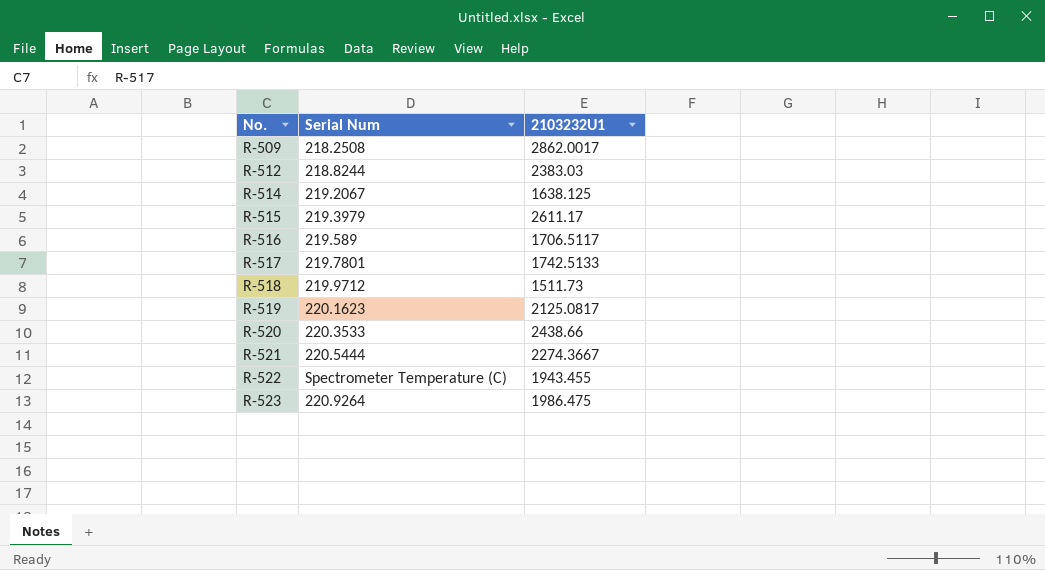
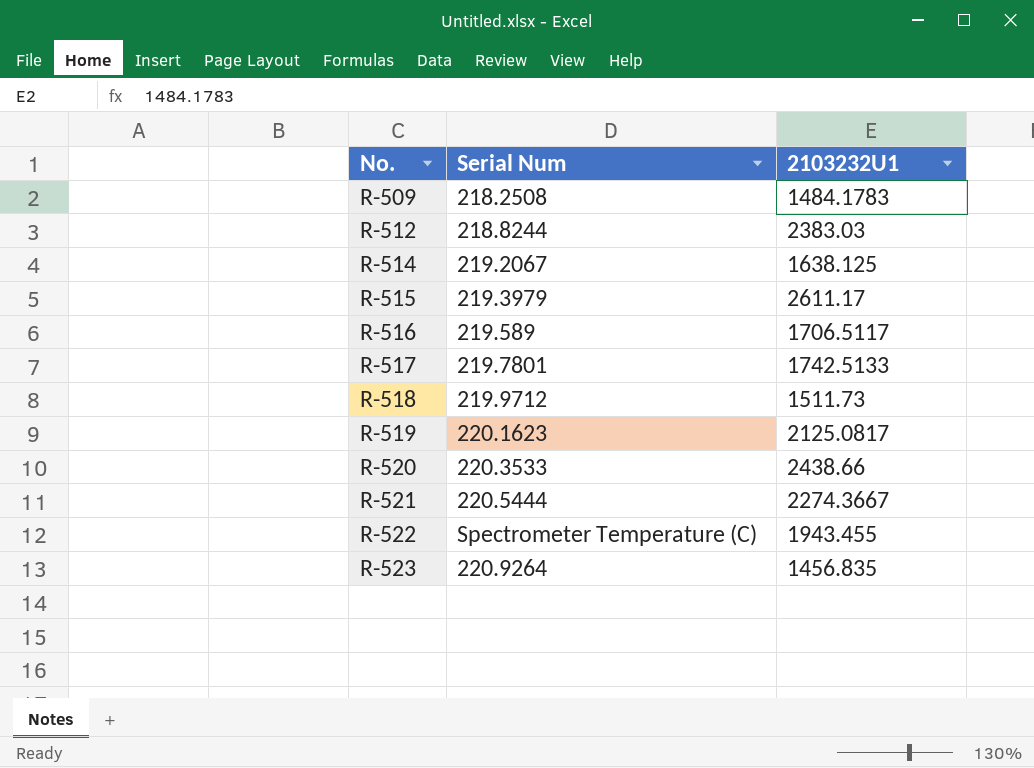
R-509 | 2103232U1: 2862.0017 -> 1484.1783
R-523 | 2103232U1: 1986.475 -> 1456.835

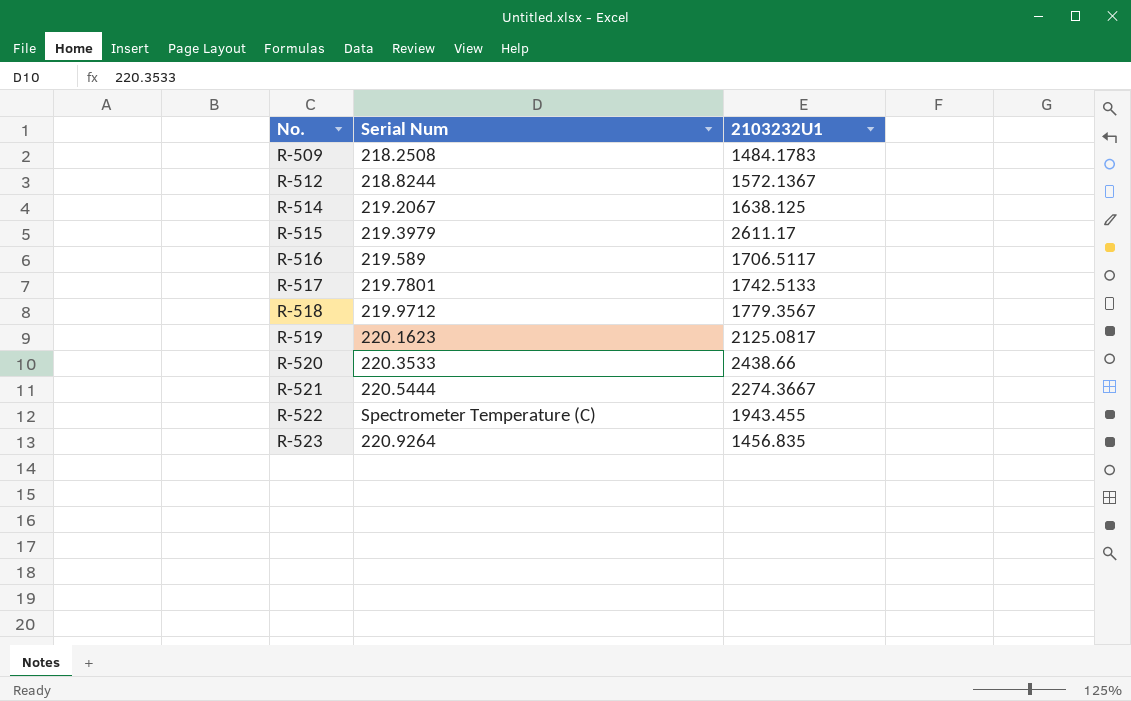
R-512 | 2103232U1: 2383.03 -> 1572.1367
R-518 | 2103232U1: 1511.73 -> 1779.3567

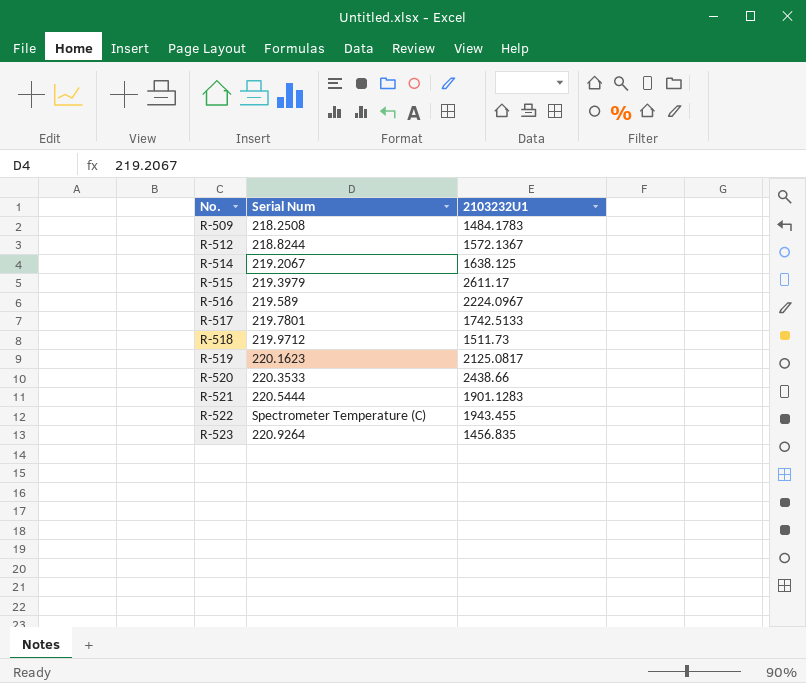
R-516 | 2103232U1: 1706.5117 -> 2224.0967
R-518 | 2103232U1: 1779.3567 -> 1511.73
R-521 | 2103232U1: 2274.3667 -> 1901.1283

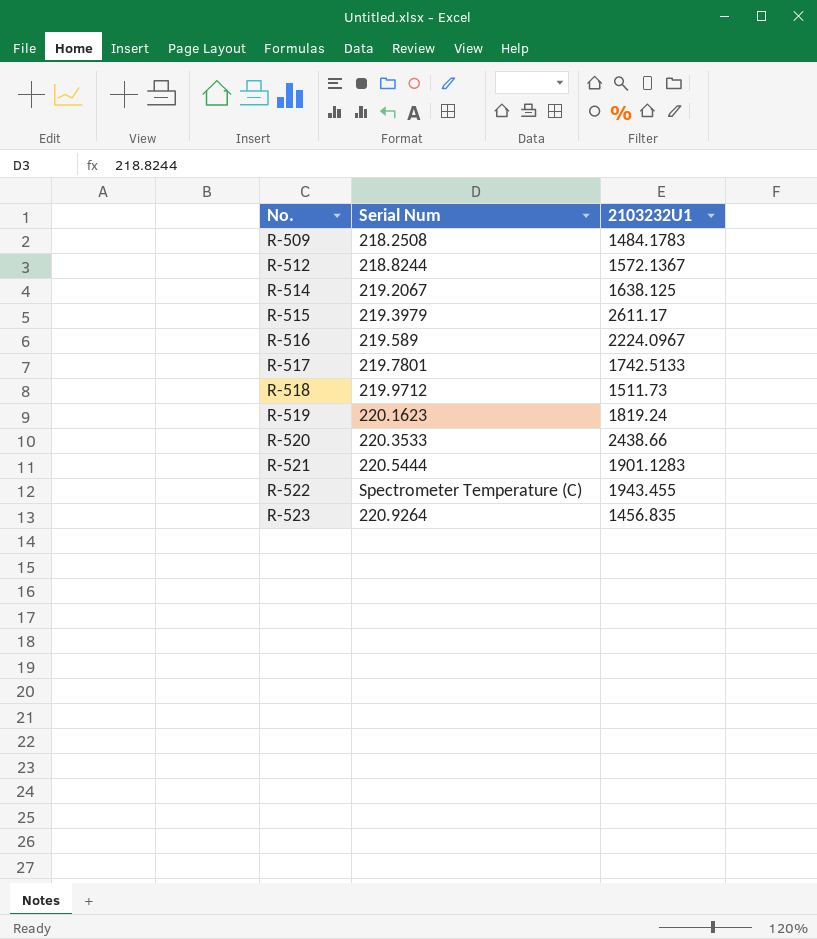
R-519 | 2103232U1: 2125.0817 -> 1819.24

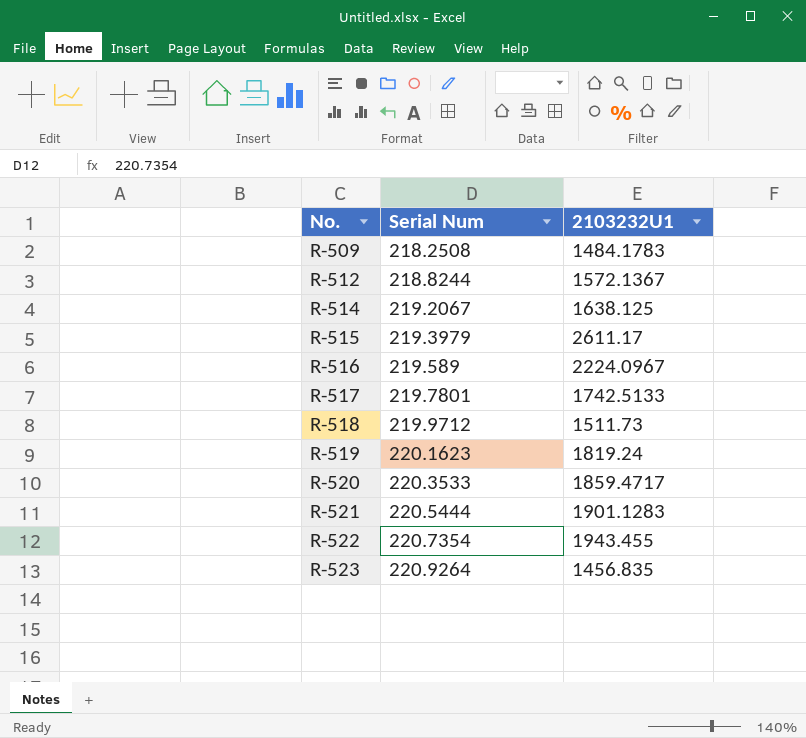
R-520 | 2103232U1: 2438.66 -> 1859.4717
R-522 | Serial Num: Spectrometer Temperature (C) -> 220.7354

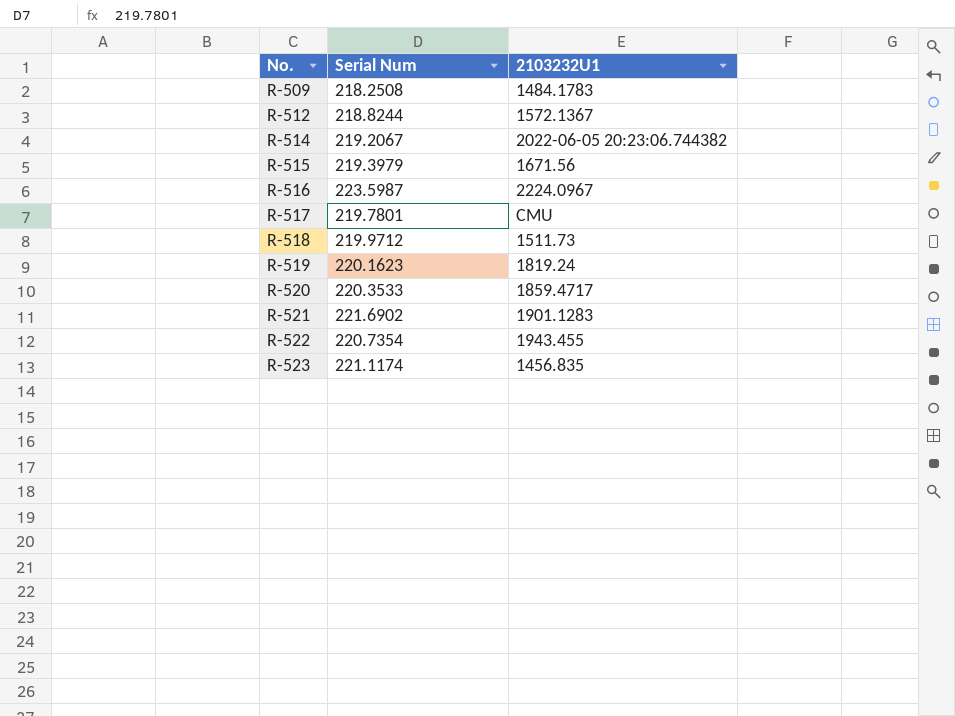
R-514 | 2103232U1: 1638.125 -> 2022-06-05 20:23:06.744382
R-515 | 2103232U1: 2611.17 -> 1671.56
R-516 | Serial Num: 219.589 -> 223.5987
R-517 | 2103232U1: 1742.5133 -> CMU
R-521 | Serial Num: 220.5444 -> 221.6902
R-523 | Serial Num: 220.9264 -> 221.1174

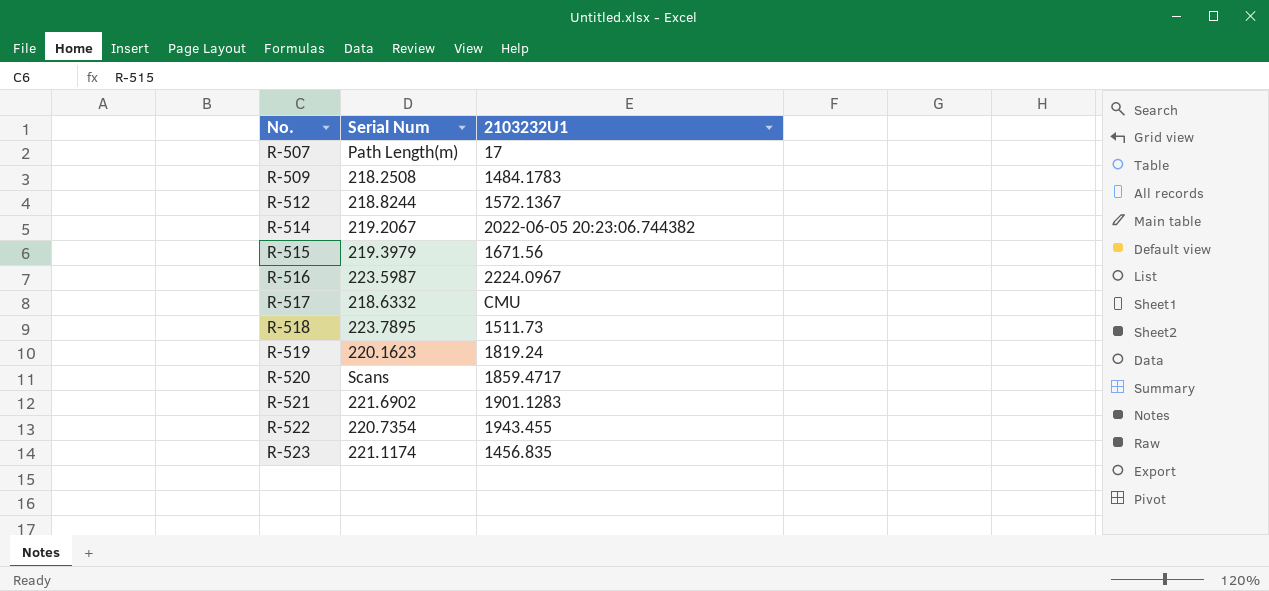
row R-507: none -> Path Length(m) | 17
R-517 | Serial Num: 219.7801 -> 218.6332
R-518 | Serial Num: 219.9712 -> 223.7895
R-520 | Serial Num: 220.3533 -> Scans

